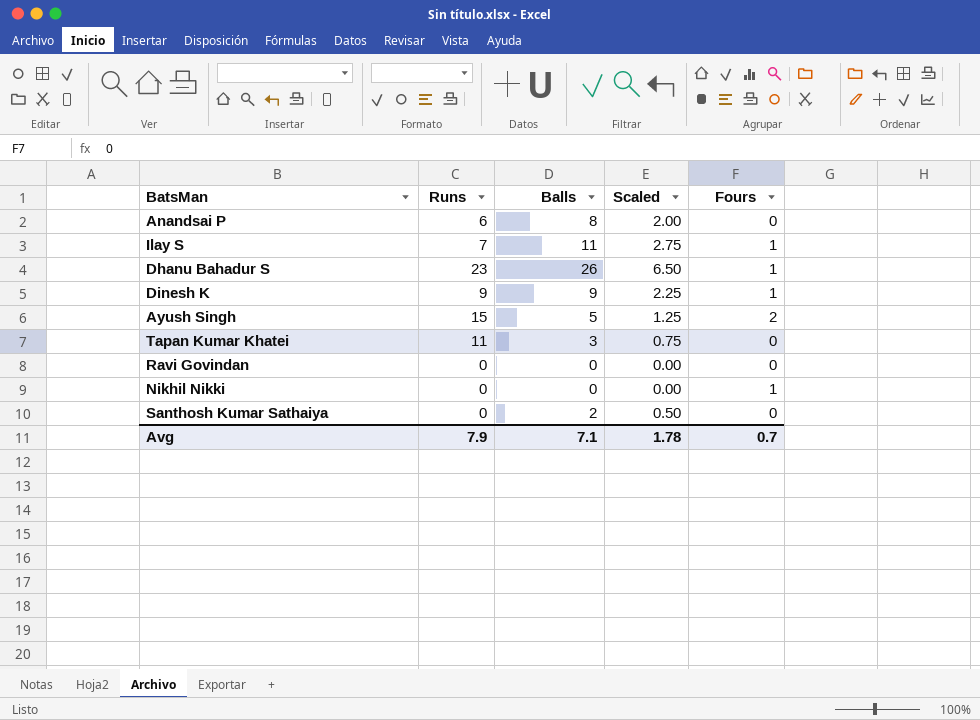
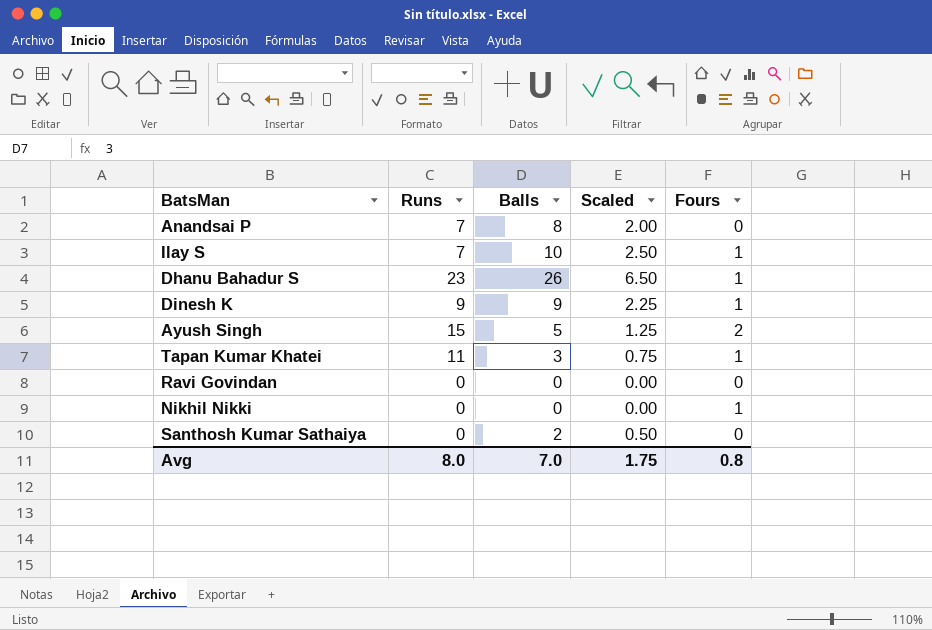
Anandsai P | Runs: 6 -> 7
Ilay S | Balls: 11 -> 10
Ilay S | Scaled: 2.75 -> 2.50
Tapan Kumar Khatei | Fours: 0 -> 1
Avg | Runs: 7.9 -> 8.0
Avg | Balls: 7.1 -> 7.0
Avg | Scaled: 1.78 -> 1.75
Avg | Fours: 0.7 -> 0.8

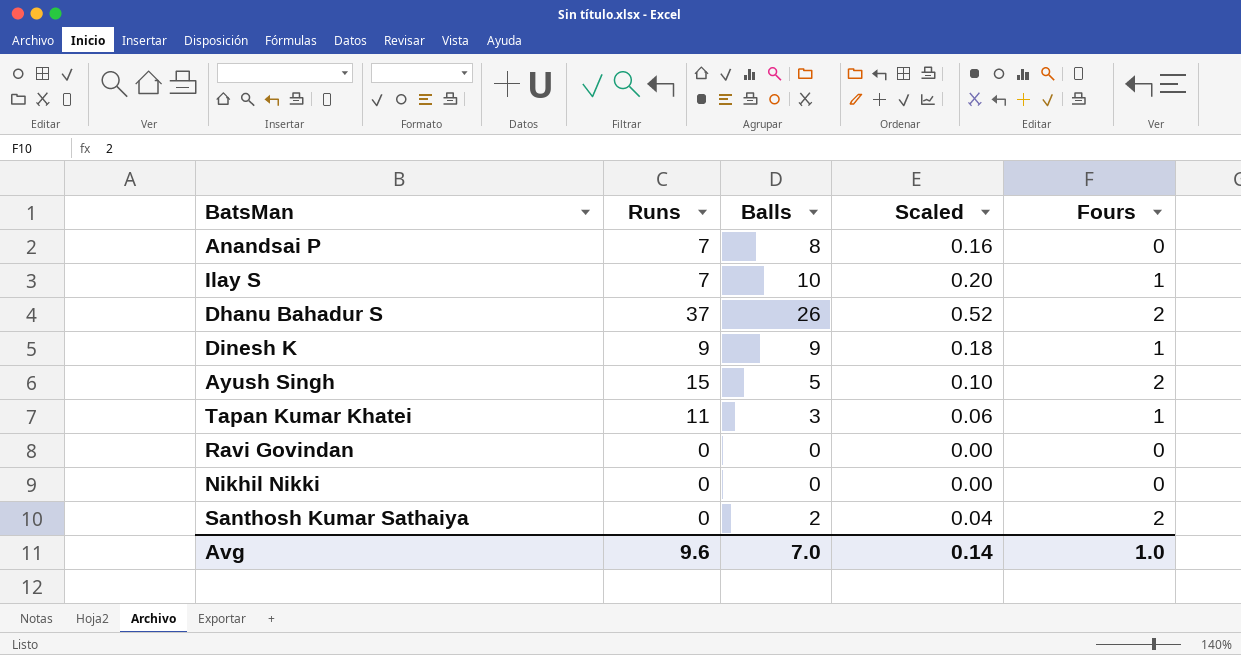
column Scaled | formula: [Balls] * 0.25 -> [Balls] * 0.02
Dhanu Bahadur S | Runs: 23 -> 37
Dhanu Bahadur S | Fours: 1 -> 2
Nikhil Nikki | Fours: 1 -> 0
Santhosh Kumar Sathaiya | Fours: 0 -> 2
Avg | Runs: 8.0 -> 9.6
Avg | Scaled: 1.75 -> 0.14
Avg | Fours: 0.8 -> 1.0

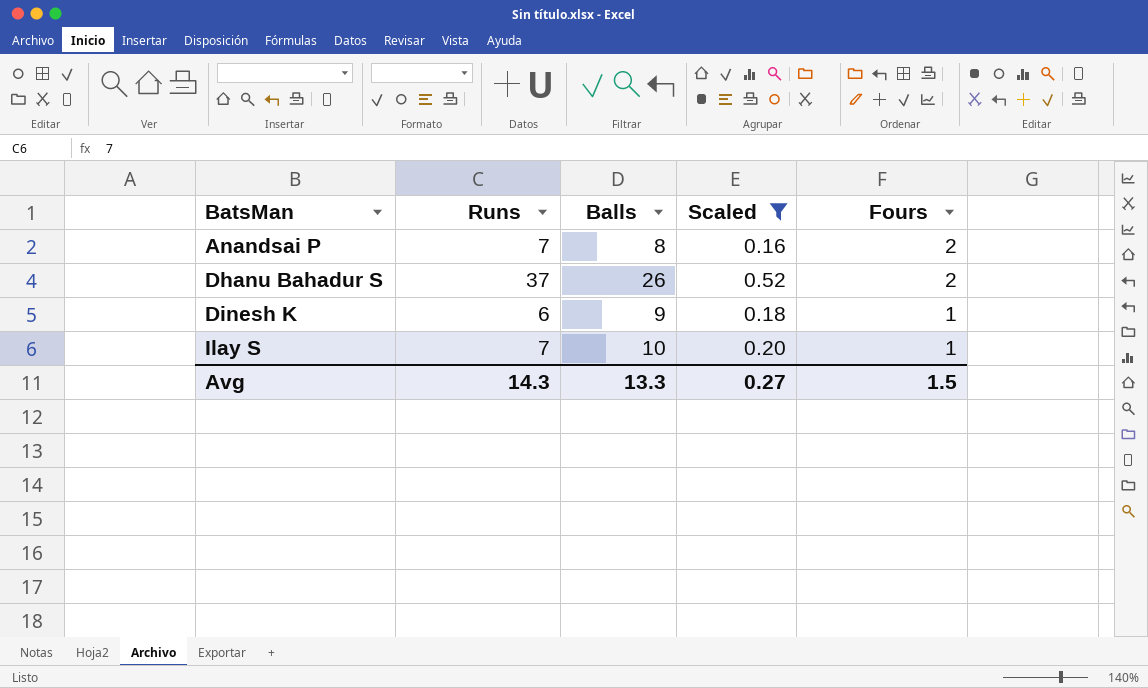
filter: none -> Scaled >= 0.16
row order: none -> BatsMan ascending
Anandsai P | Fours: 0 -> 2
Dinesh K | Runs: 9 -> 6
Avg | Runs: 9.6 -> 14.3
Avg | Balls: 7.0 -> 13.3
Avg | Scaled: 0.14 -> 0.27
Avg | Fours: 1.0 -> 1.5

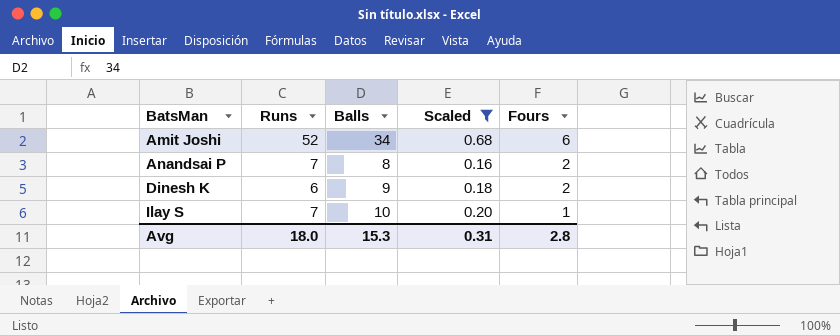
row Dhanu Bahadur S: 37 | 26 | 0.52 | 2 -> none
row Amit Joshi: none -> 52 | 34 | 0.68 | 6
Dinesh K | Fours: 1 -> 2
Avg | Runs: 14.3 -> 18.0
Avg | Balls: 13.3 -> 15.3
Avg | Scaled: 0.27 -> 0.31
Avg | Fours: 1.5 -> 2.8

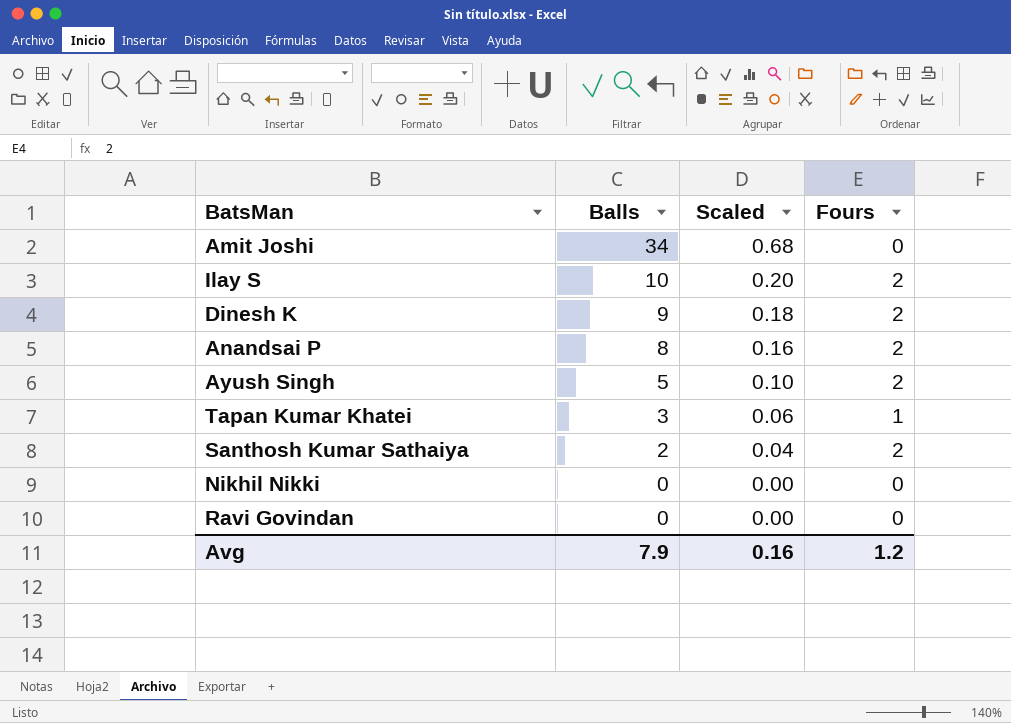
filter: Scaled >= 0.16 -> none
row order: BatsMan ascending -> Balls descending
column Runs | position: 2 -> none
Amit Joshi | Fours: 6 -> 0
Ilay S | Fours: 1 -> 2
Avg | Balls: 15.3 -> 7.9
Avg | Scaled: 0.31 -> 0.16
Avg | Fours: 2.8 -> 1.2

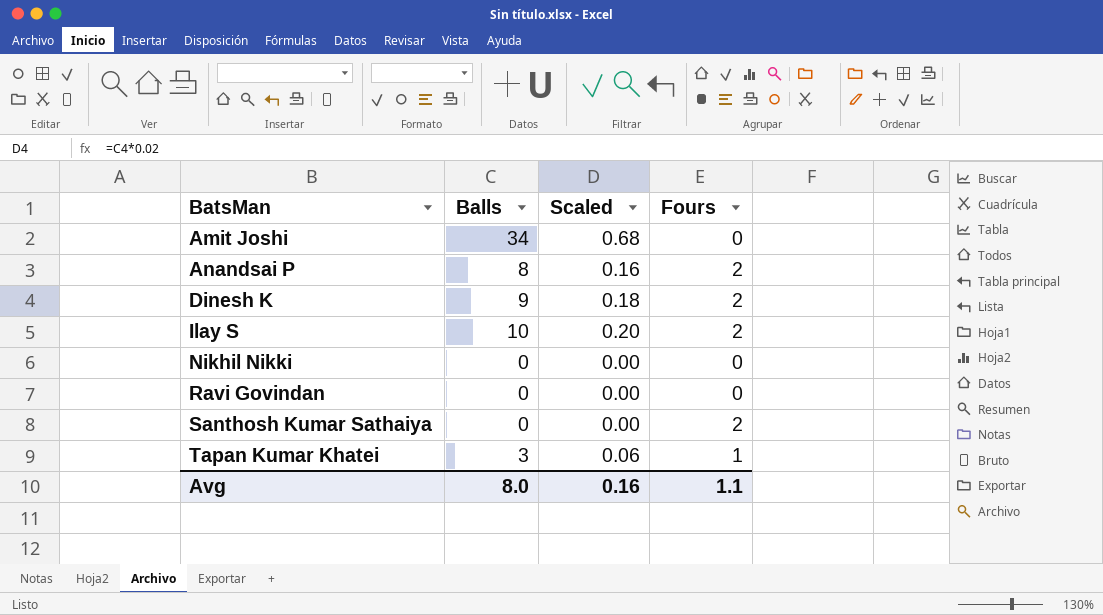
row order: Balls descending -> BatsMan ascending
row Ayush Singh: 5 | 0.10 | 2 -> none
Santhosh Kumar Sathaiya | Balls: 2 -> 0
Santhosh Kumar Sathaiya | Scaled: 0.04 -> 0.00
Avg | Balls: 7.9 -> 8.0
Avg | Fours: 1.2 -> 1.1

